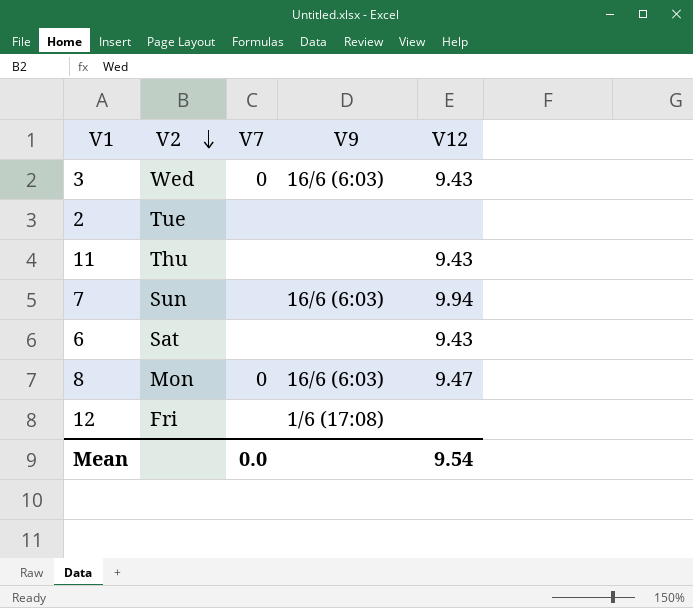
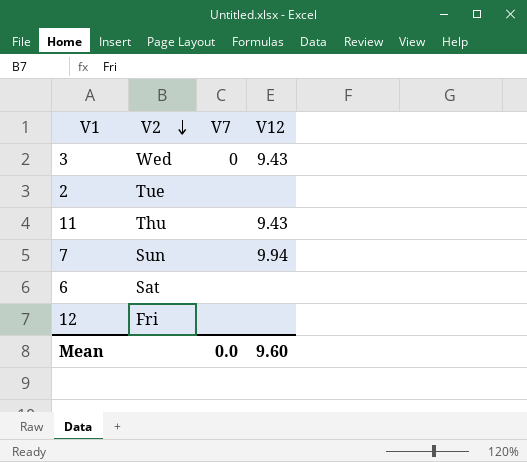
column V9 | position: 4 -> none
row 8: Mon | 0 | 16/6 (6:03) | 9.47 -> none
6 | V12: 9.43 -> none
Mean | V12: 9.54 -> 9.60

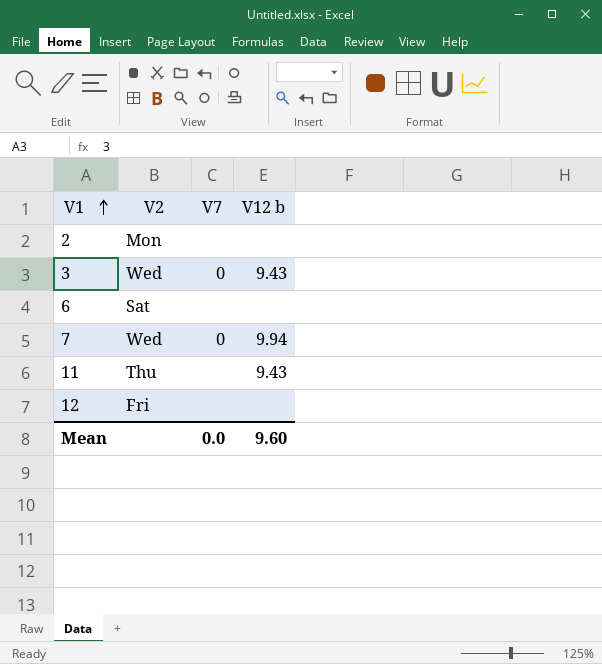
row order: V2 descending -> V1 ascending
column name: V12 -> V12 b
2 | V2: Tue -> Mon
7 | V2: Sun -> Wed
7 | V7: none -> 0

